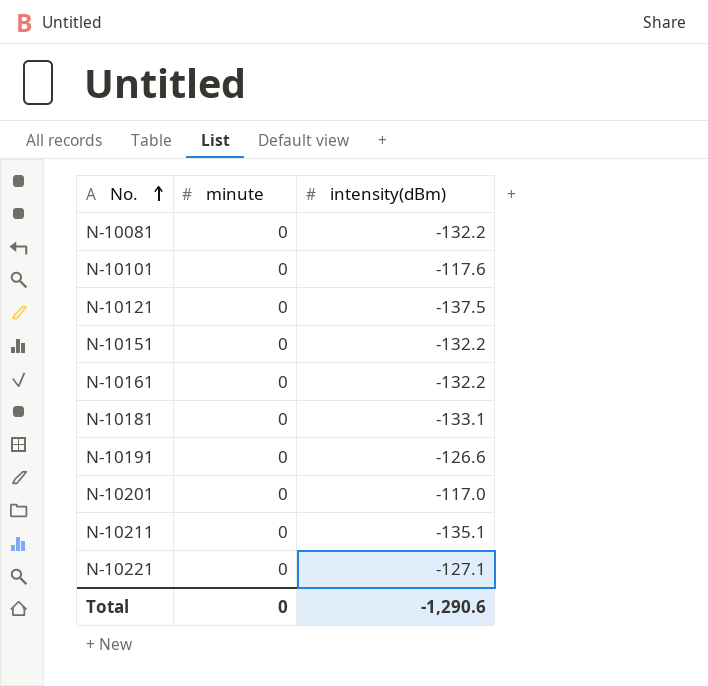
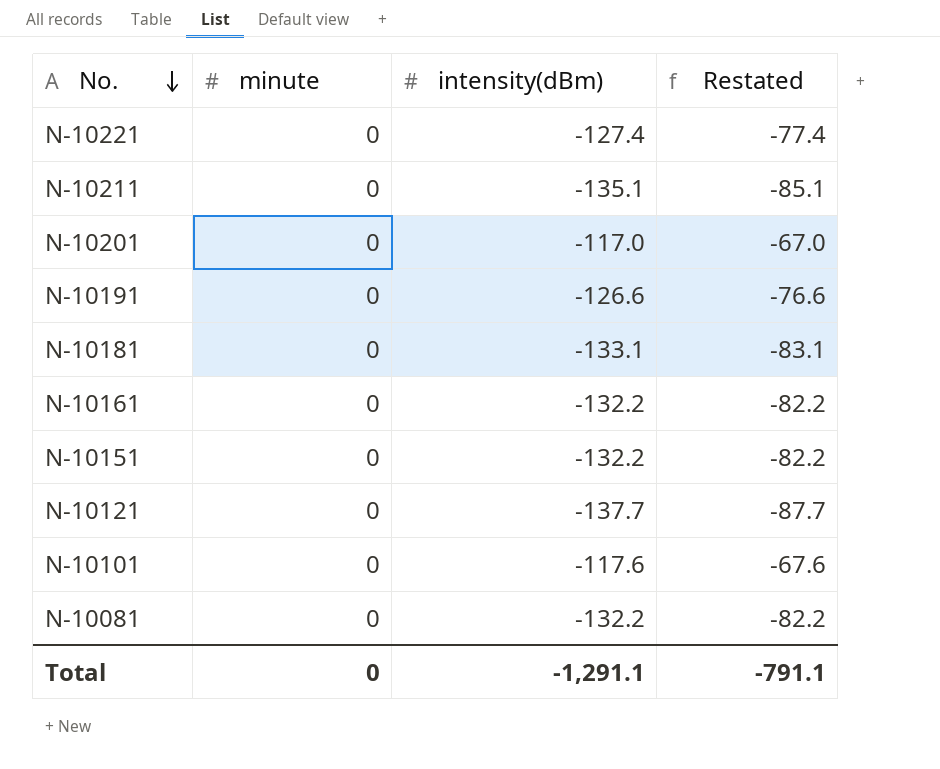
row order: No. ascending -> No. descending
column Restated | formula: none -> [intensity(dBm)] + 50
N-10221 | intensity(dBm): -127.1 -> -127.4
N-10121 | intensity(dBm): -137.5 -> -137.7
Total | intensity(dBm): -1,290.6 -> -1,291.1

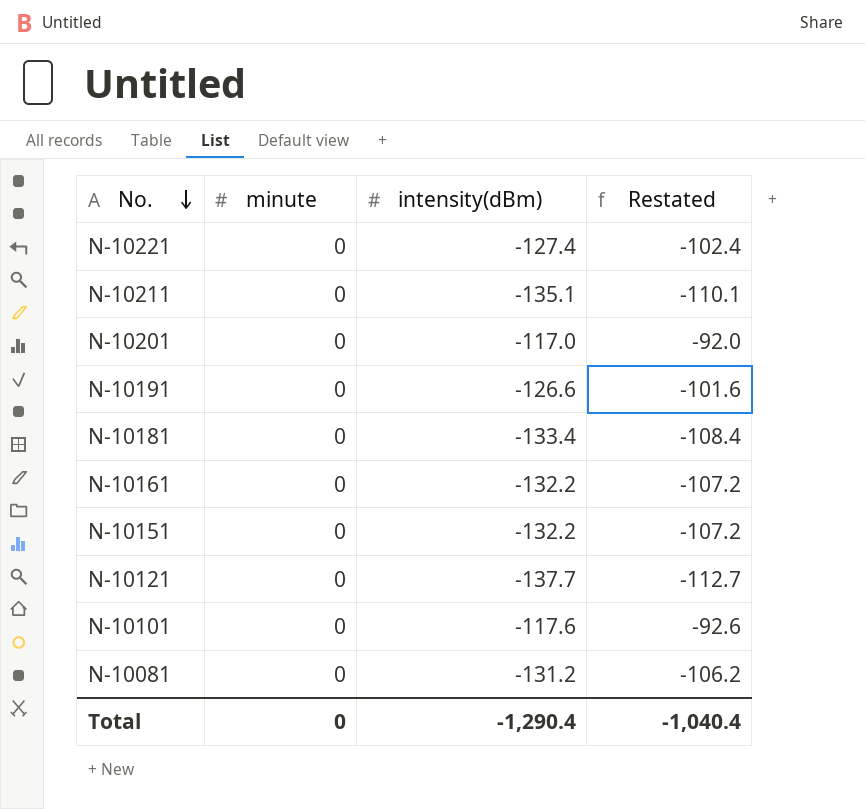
column Restated | formula: [intensity(dBm)] + 50 -> [intensity(dBm)] + 25
N-10181 | intensity(dBm): -133.1 -> -133.4
N-10081 | intensity(dBm): -132.2 -> -131.2
Total | intensity(dBm): -1,291.1 -> -1,290.4
Total | Restated: -791.1 -> -1,040.4

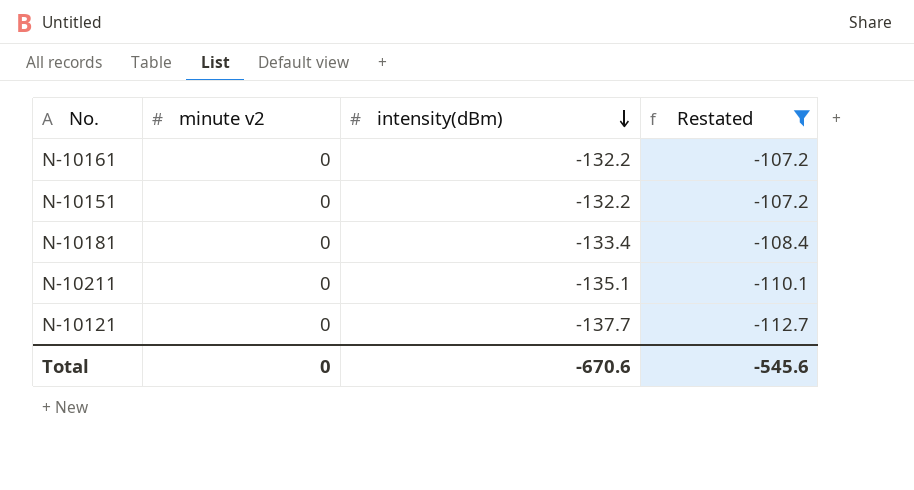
filter: none -> Restated <= -107.2
row order: No. descending -> intensity(dBm) descending
column name: minute -> minute v2
Total | intensity(dBm): -1,290.4 -> -670.6
Total | Restated: -1,040.4 -> -545.6

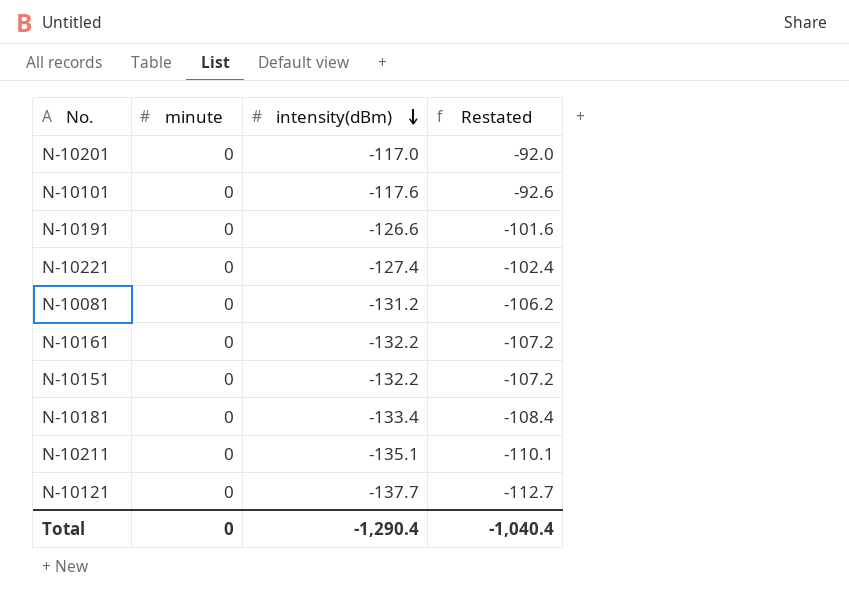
filter: Restated <= -107.2 -> none
column name: minute v2 -> minute
Total | intensity(dBm): -670.6 -> -1,290.4
Total | Restated: -545.6 -> -1,040.4

